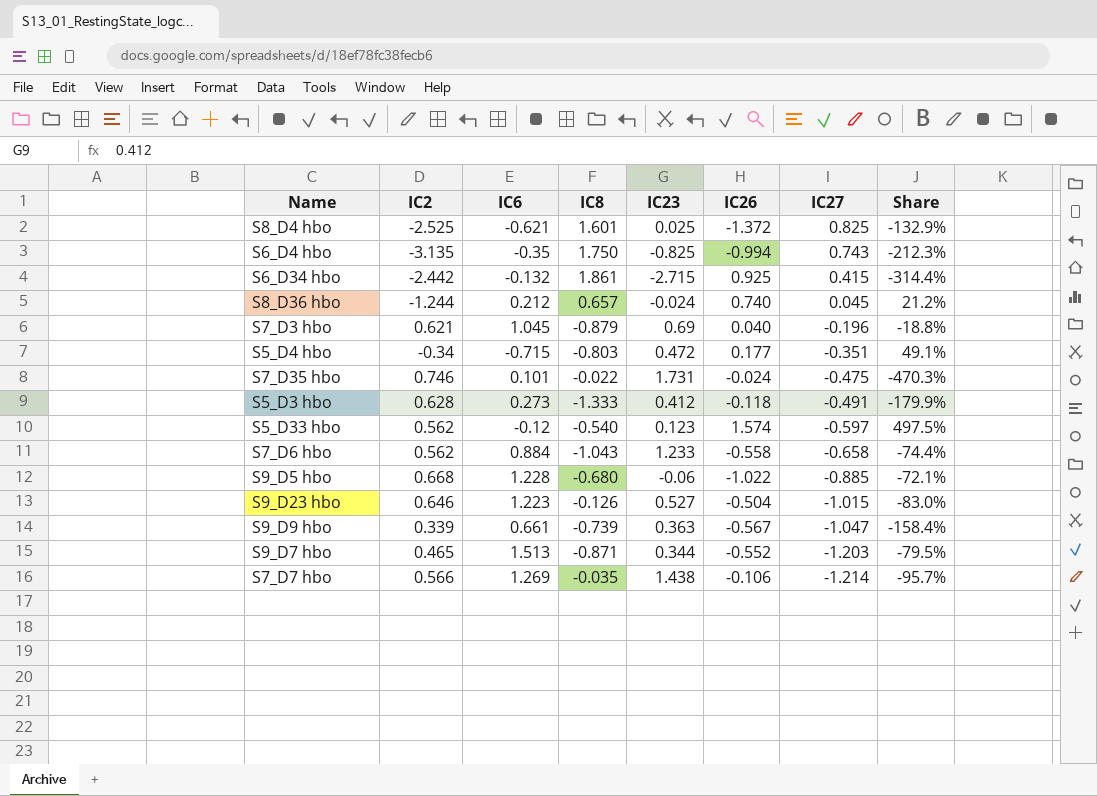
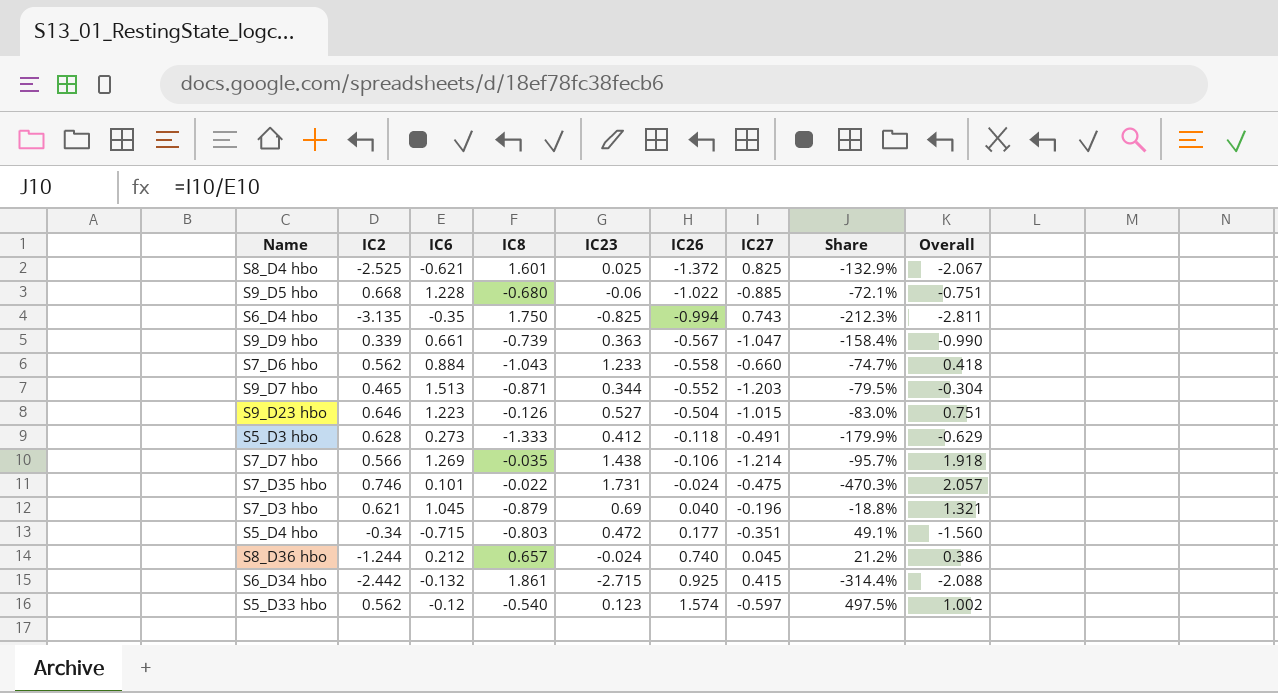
row order: IC27 descending -> IC26 ascending
column Overall | formula: none -> [IC2] + [IC6] + [IC8] + [IC23] + [IC26] + [IC27]
S7_D6 hbo | IC27: -0.658 -> -0.660
S7_D6 hbo | Share: -74.4% -> -74.7%

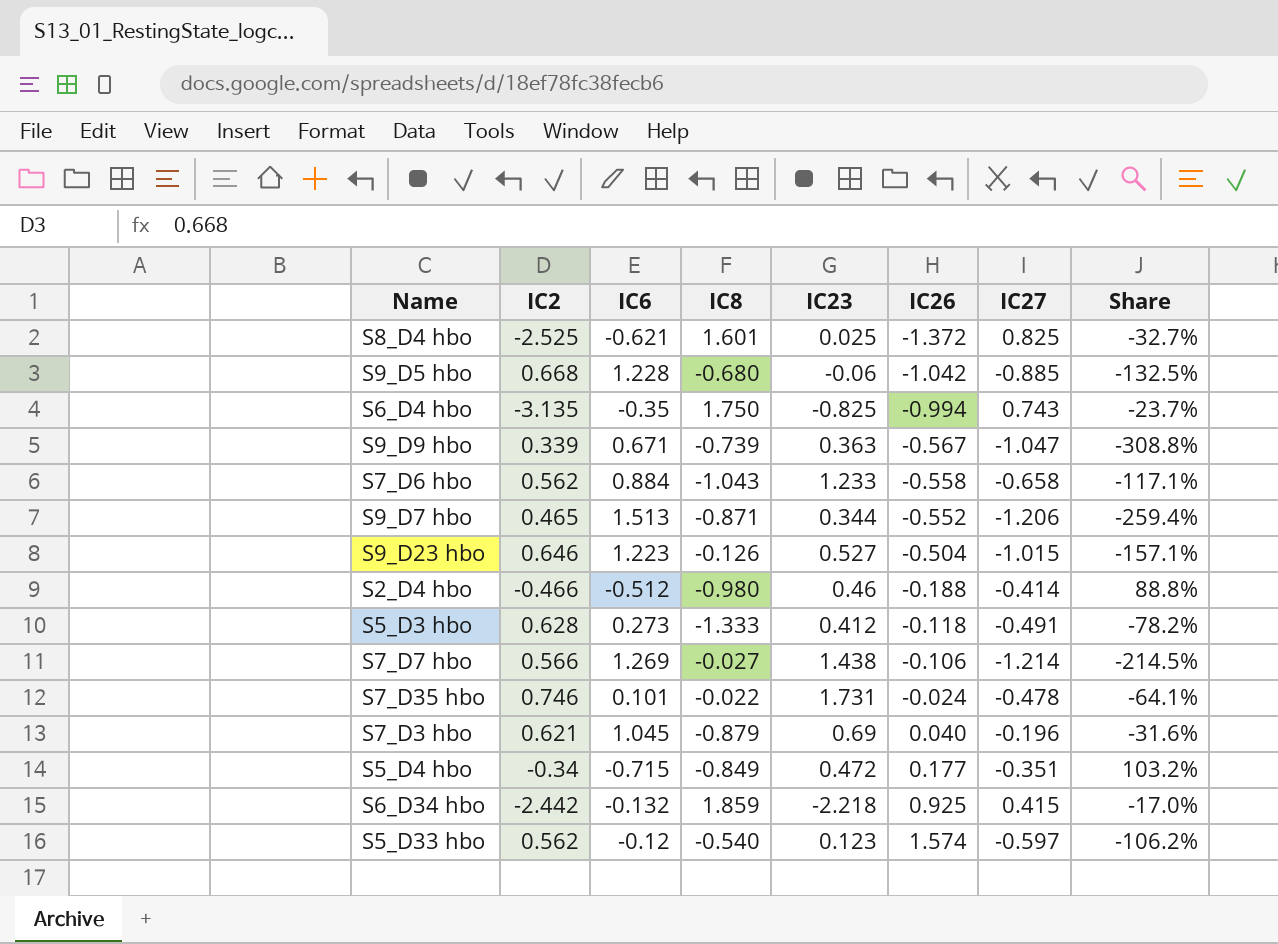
column Overall | formula: [IC2] + [IC6] + [IC8] + [IC23] + [IC26] + [IC27] -> none
column Share | formula: [IC27] / [IC6] -> [IC27] / [IC2]
row S8_D36 hbo: -1.244 | 0.212 | 0.657 | -0.024 | 0.740 | 0.045 | 21.2% | 0.386 -> none
S9_D5 hbo | IC26: -1.022 -> -1.042
S9_D9 hbo | IC6: 0.661 -> 0.671
S7_D6 hbo | IC27: -0.660 -> -0.658
S9_D7 hbo | IC27: -1.203 -> -1.206
row S2_D4 hbo: none -> -0.466 | -0.512 | -0.980 | 0.46 | -0.188 | -0.414 | 88.8%
S7_D7 hbo | IC8: -0.035 -> -0.027
S7_D35 hbo | IC27: -0.475 -> -0.478
S5_D4 hbo | IC8: -0.803 -> -0.849
S6_D34 hbo | IC8: 1.861 -> 1.859
S6_D34 hbo | IC23: -2.715 -> -2.218

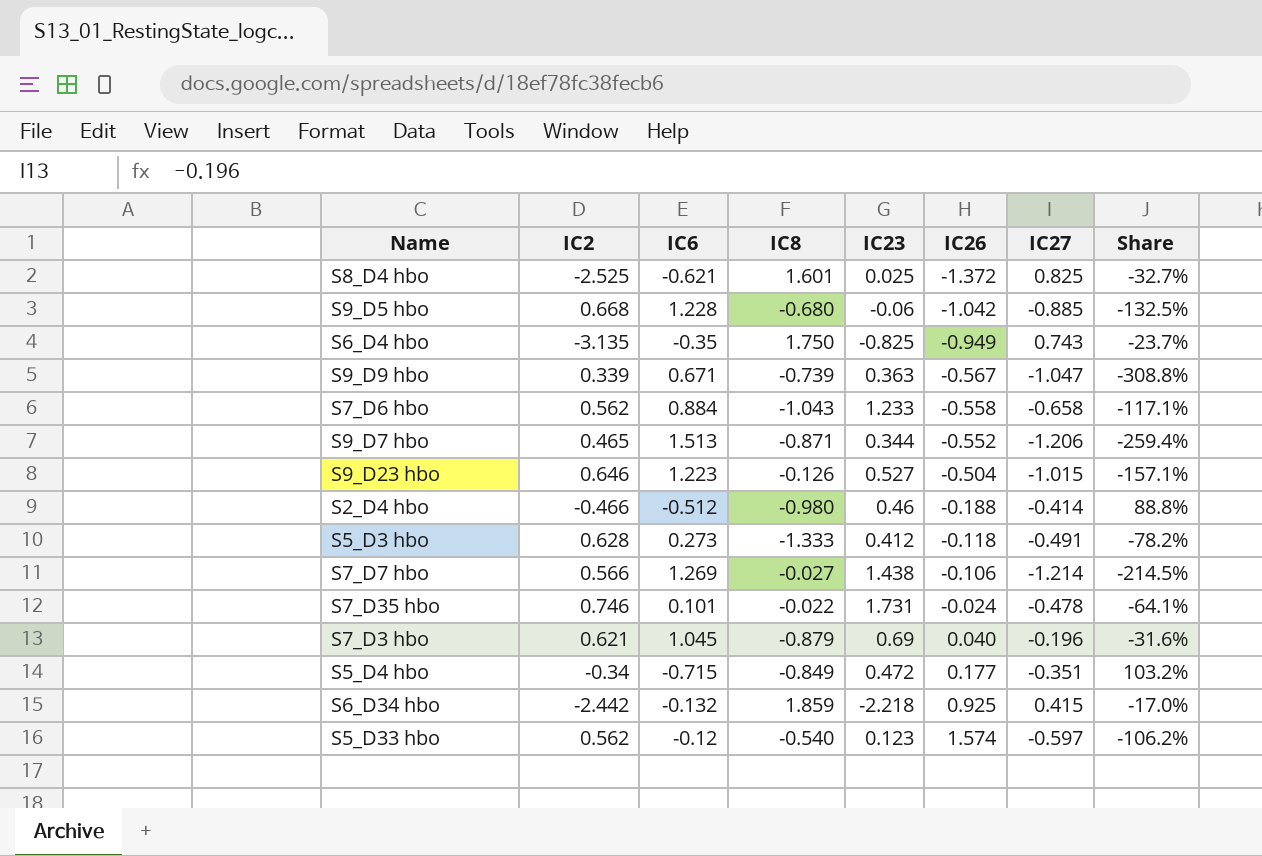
S6_D4 hbo | IC26: -0.994 -> -0.949

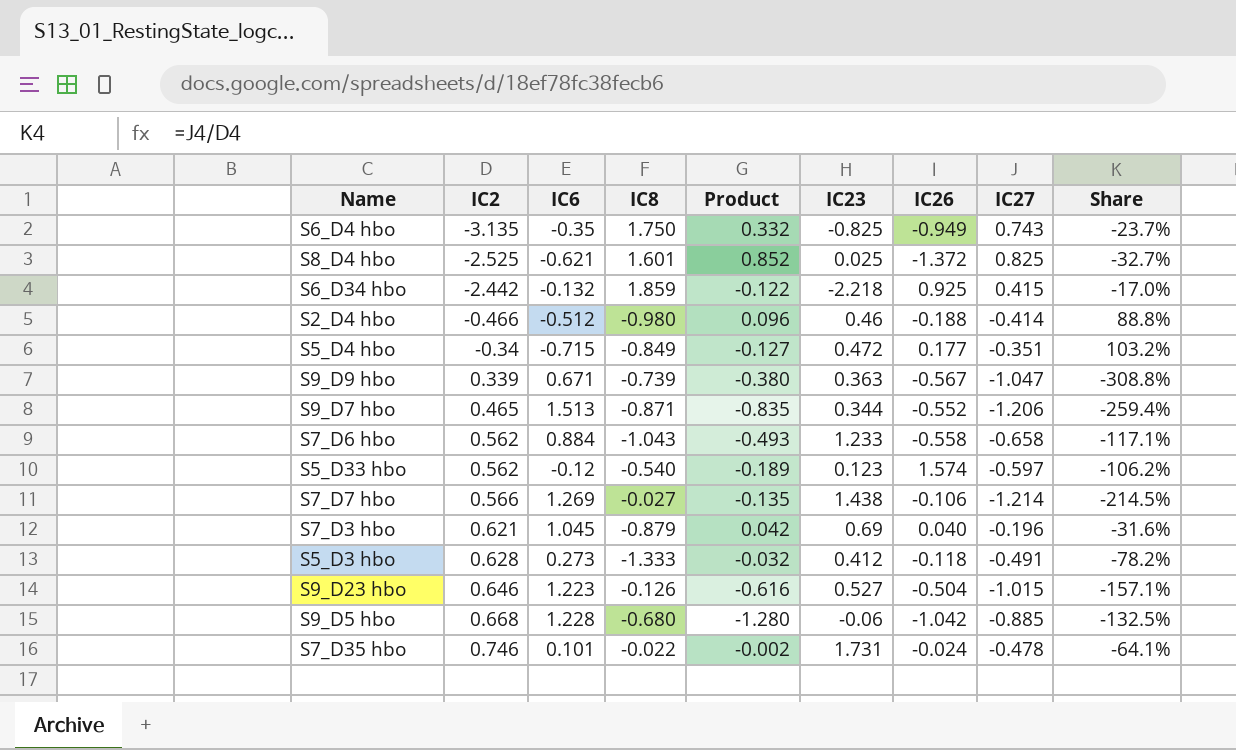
row order: IC26 ascending -> IC2 ascending
column Product | formula: none -> [IC6] * [IC26]

